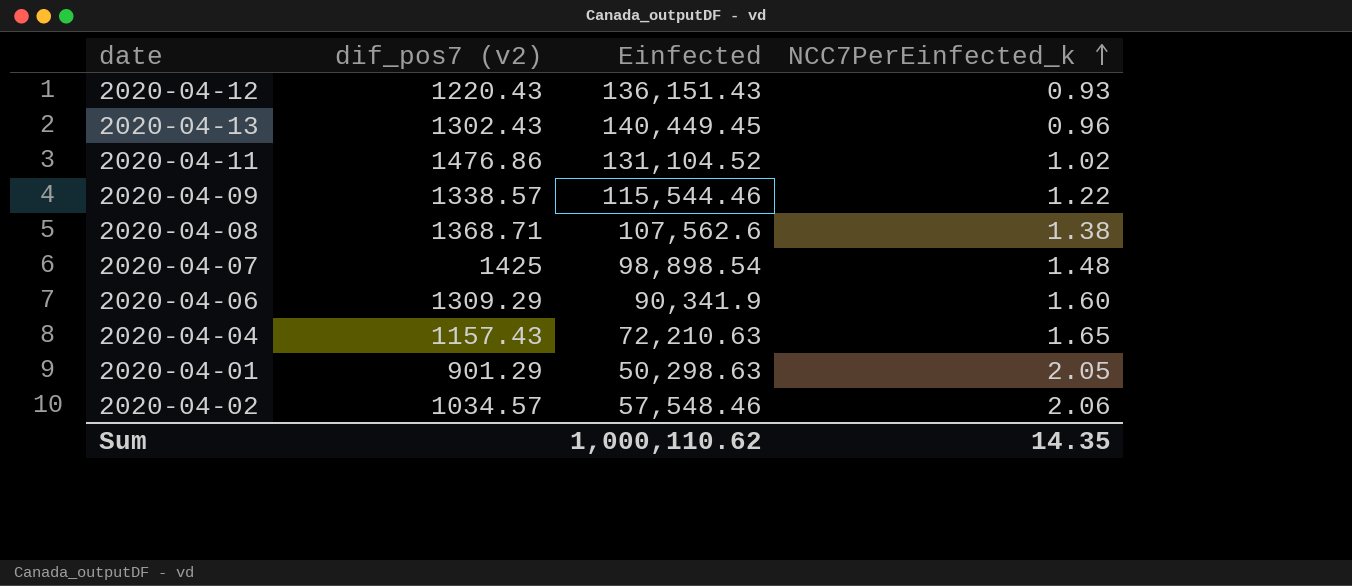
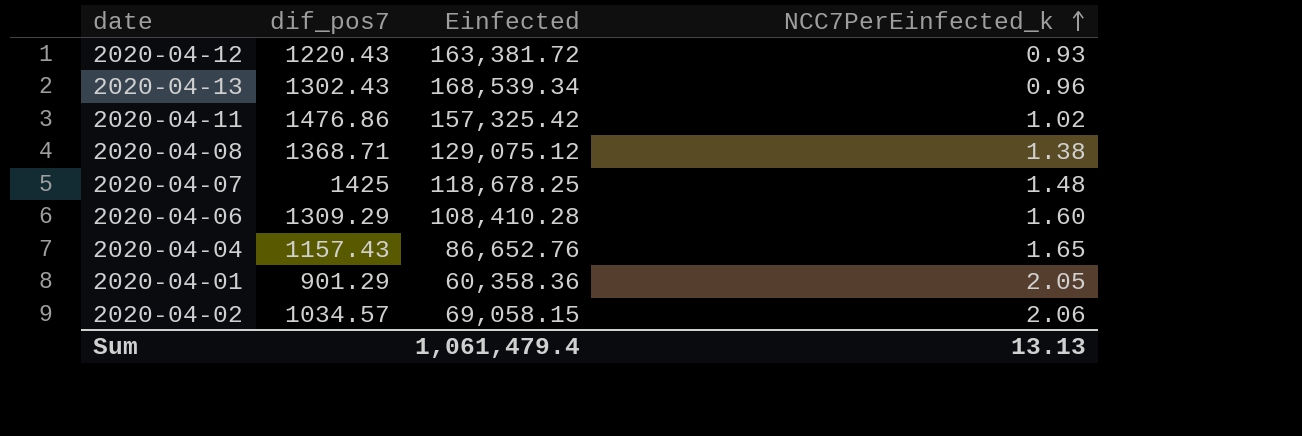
column name: dif_pos7 (v2) -> dif_pos7
row 2020-04-09: 1338.57 | 115,544.46 | 1.22 -> none
2020-04-12 | Einfected: 136,151.43 -> 163,381.72
2020-04-13 | Einfected: 140,449.45 -> 168,539.34
2020-04-11 | Einfected: 131,104.52 -> 157,325.42
2020-04-08 | Einfected: 107,562.6 -> 129,075.12
2020-04-07 | Einfected: 98,898.54 -> 118,678.25
2020-04-06 | Einfected: 90,341.9 -> 108,410.28
2020-04-04 | Einfected: 72,210.63 -> 86,652.76
2020-04-01 | Einfected: 50,298.63 -> 60,358.36
2020-04-02 | Einfected: 57,548.46 -> 69,058.15
Sum | Einfected: 1,000,110.62 -> 1,061,479.4
Sum | NCC7PerEinfected_k: 14.35 -> 13.13

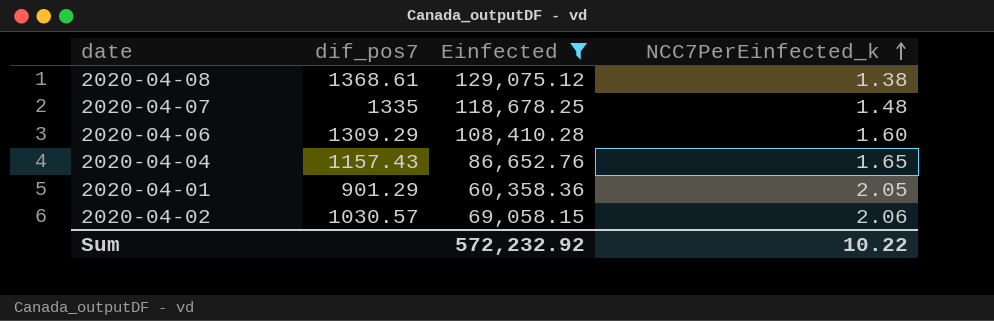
filter: none -> Einfected <= 129,075.12
2020-04-08 | dif_pos7: 1368.71 -> 1368.61
2020-04-07 | dif_pos7: 1425 -> 1335
2020-04-02 | dif_pos7: 1034.57 -> 1030.57
Sum | Einfected: 1,061,479.4 -> 572,232.92
Sum | NCC7PerEinfected_k: 13.13 -> 10.22

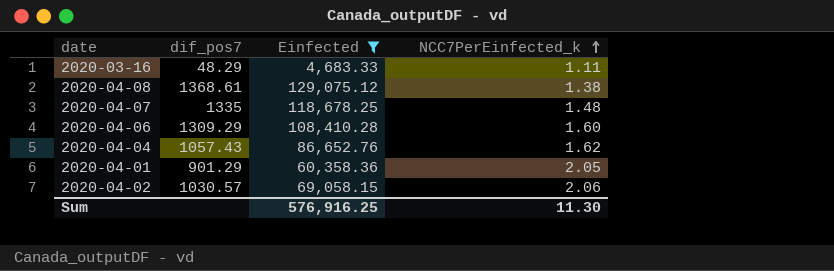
row 2020-03-16: none -> 48.29 | 4,683.33 | 1.11
2020-04-04 | dif_pos7: 1157.43 -> 1057.43
2020-04-04 | NCC7PerEinfected_k: 1.65 -> 1.62
Sum | Einfected: 572,232.92 -> 576,916.25
Sum | NCC7PerEinfected_k: 10.22 -> 11.30

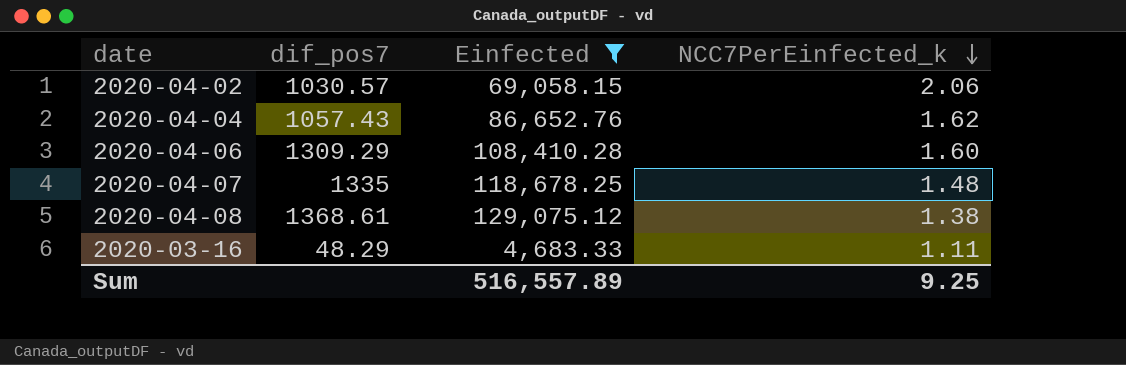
row order: NCC7PerEinfected_k ascending -> NCC7PerEinfected_k descending
row 2020-04-01: 901.29 | 60,358.36 | 2.05 -> none
Sum | Einfected: 576,916.25 -> 516,557.89
Sum | NCC7PerEinfected_k: 11.30 -> 9.25

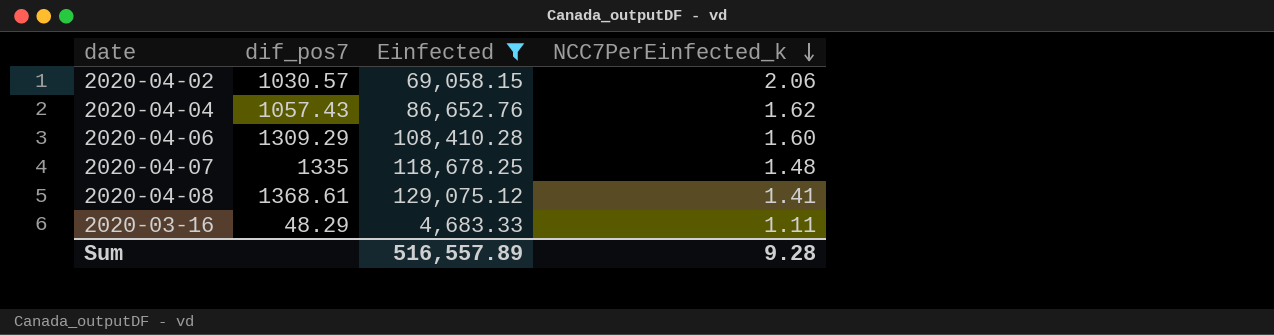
2020-04-08 | NCC7PerEinfected_k: 1.38 -> 1.41
Sum | NCC7PerEinfected_k: 9.25 -> 9.28

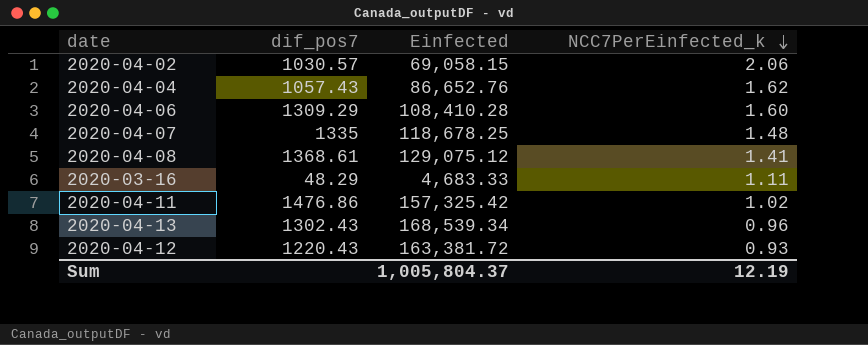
filter: Einfected <= 129,075.12 -> none
Sum | Einfected: 516,557.89 -> 1,005,804.37
Sum | NCC7PerEinfected_k: 9.28 -> 12.19

